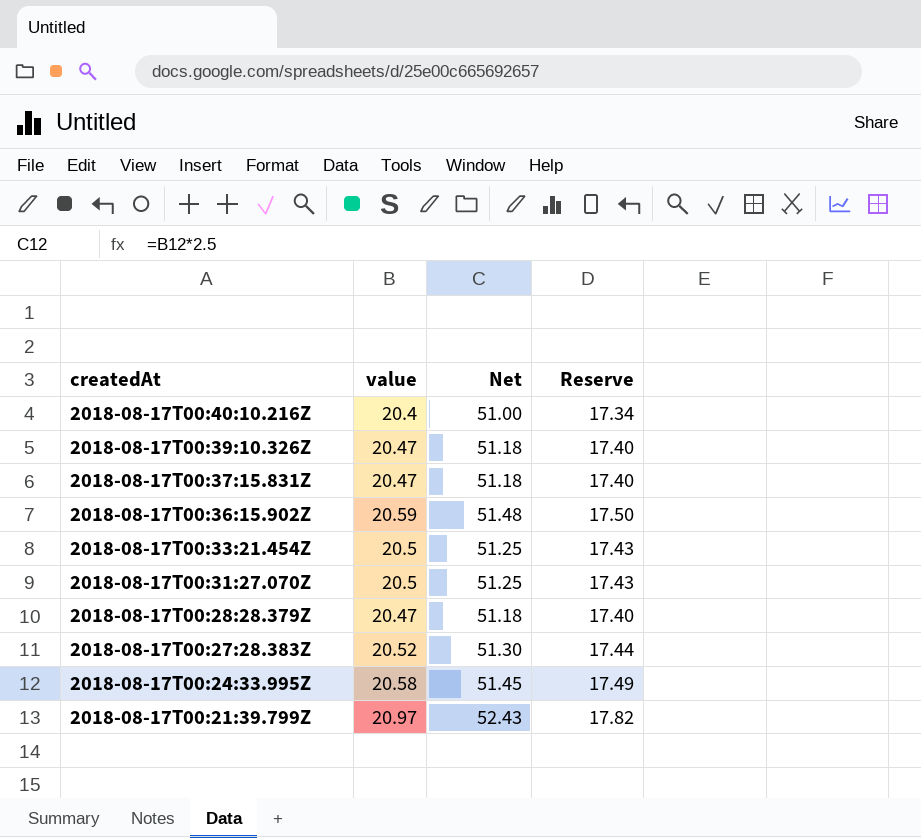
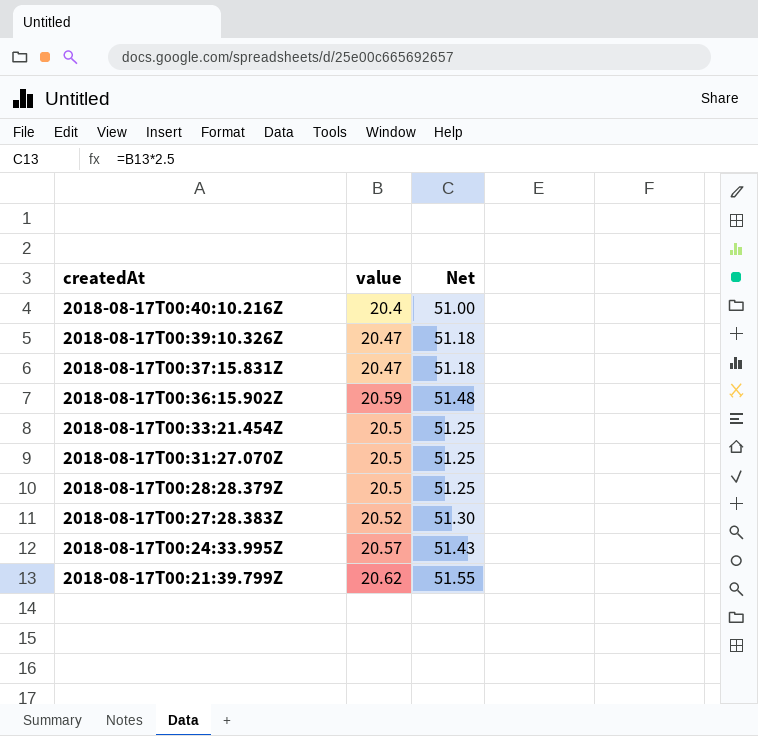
column Reserve | formula: [value] * 0.85 -> none
2018-08-17T00:28:28.379Z | value: 20.47 -> 20.5
2018-08-17T00:28:28.379Z | Net: 51.18 -> 51.25
2018-08-17T00:24:33.995Z | value: 20.58 -> 20.57
2018-08-17T00:24:33.995Z | Net: 51.45 -> 51.43
2018-08-17T00:21:39.799Z | value: 20.97 -> 20.62
2018-08-17T00:21:39.799Z | Net: 52.43 -> 51.55

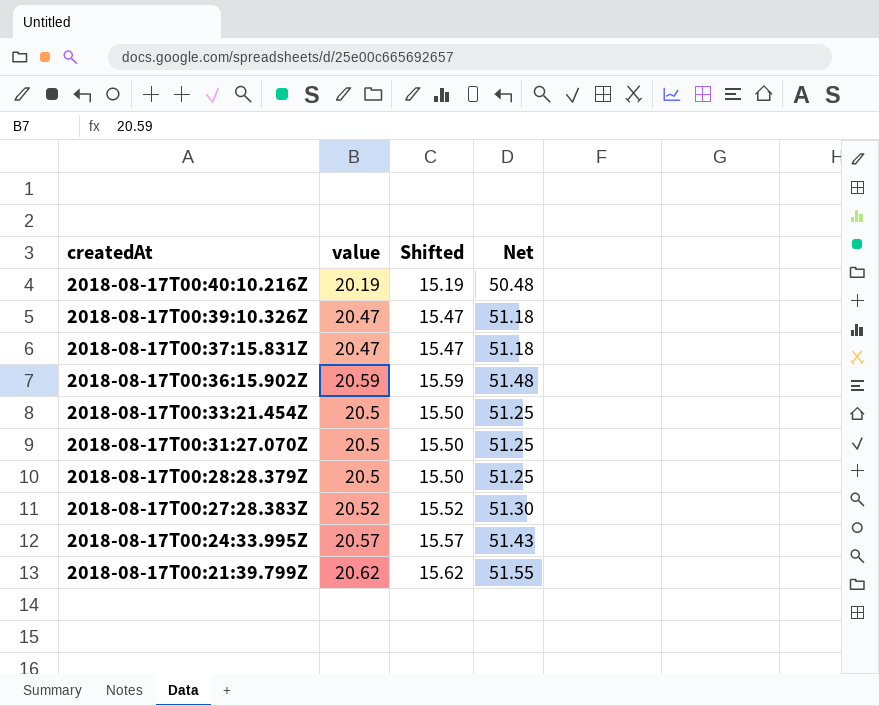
column Shifted | formula: none -> [value] - 5
2018-08-17T00:40:10.216Z | value: 20.4 -> 20.19
2018-08-17T00:40:10.216Z | Net: 51.00 -> 50.48

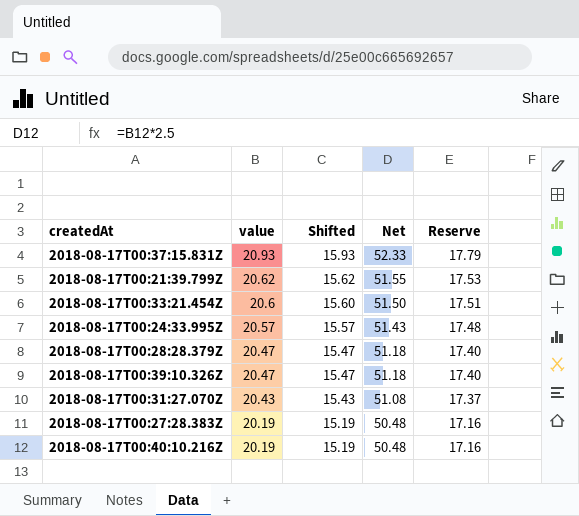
row order: createdAt descending -> value descending
column Reserve | formula: none -> [value] * 0.85
row 2018-08-17T00:36:15.902Z: 20.59 | 15.59 | 51.48 -> none
2018-08-17T00:37:15.831Z | value: 20.47 -> 20.93
2018-08-17T00:37:15.831Z | Shifted: 15.47 -> 15.93
2018-08-17T00:37:15.831Z | Net: 51.18 -> 52.33
2018-08-17T00:33:21.454Z | value: 20.5 -> 20.6
2018-08-17T00:33:21.454Z | Shifted: 15.50 -> 15.60
2018-08-17T00:33:21.454Z | Net: 51.25 -> 51.50
2018-08-17T00:28:28.379Z | value: 20.5 -> 20.47
2018-08-17T00:28:28.379Z | Shifted: 15.50 -> 15.47
2018-08-17T00:28:28.379Z | Net: 51.25 -> 51.18
2018-08-17T00:31:27.070Z | value: 20.5 -> 20.43
2018-08-17T00:31:27.070Z | Shifted: 15.50 -> 15.43
2018-08-17T00:31:27.070Z | Net: 51.25 -> 51.08
2018-08-17T00:27:28.383Z | value: 20.52 -> 20.19
2018-08-17T00:27:28.383Z | Shifted: 15.52 -> 15.19
2018-08-17T00:27:28.383Z | Net: 51.30 -> 50.48

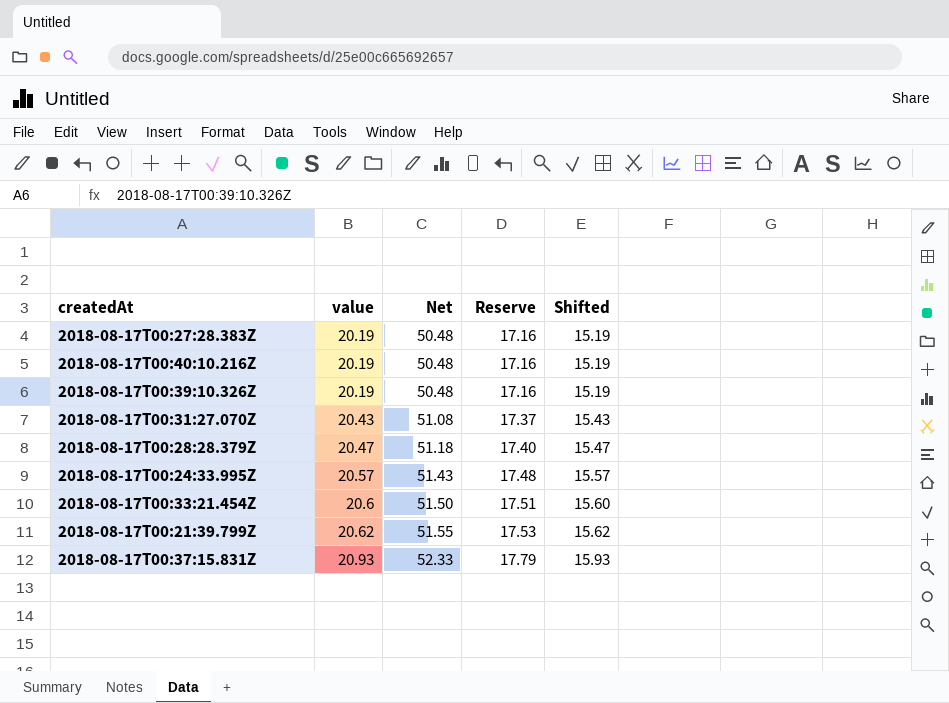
row order: value descending -> value ascending
column Shifted | position: 3 -> 5
2018-08-17T00:39:10.326Z | value: 20.47 -> 20.19
2018-08-17T00:39:10.326Z | Net: 51.18 -> 50.48
2018-08-17T00:39:10.326Z | Reserve: 17.40 -> 17.16
2018-08-17T00:39:10.326Z | Shifted: 15.47 -> 15.19

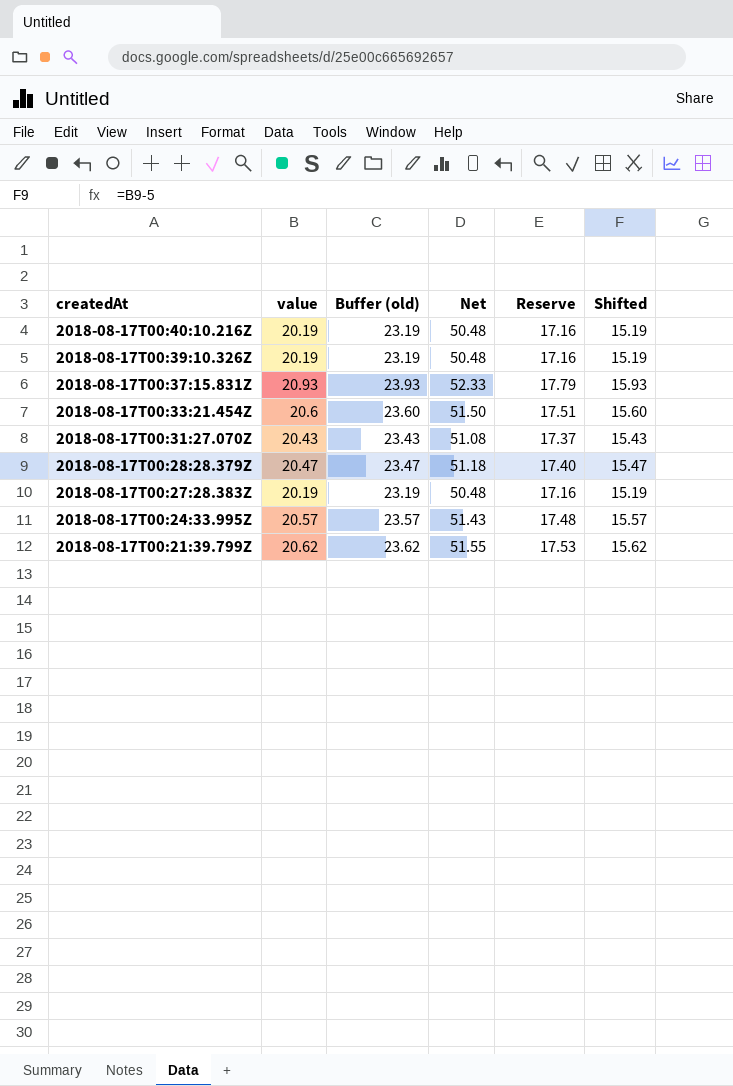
row order: value ascending -> createdAt descending
column Buffer (old) | formula: none -> [value] + 3

